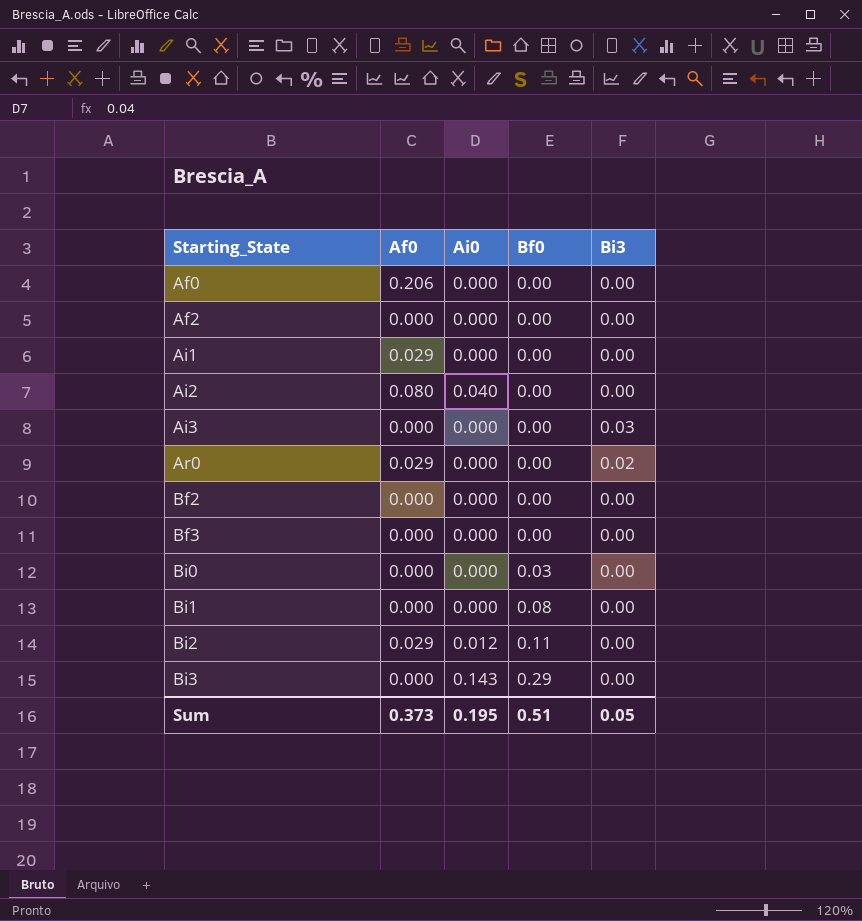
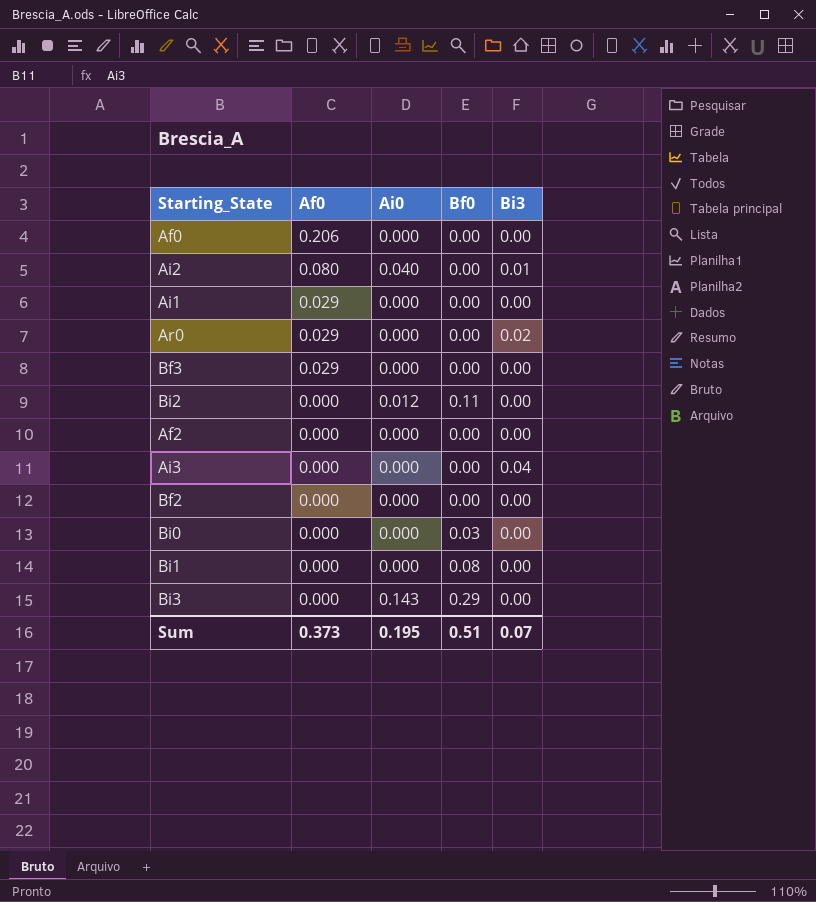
row order: Starting_State ascending -> Af0 descending
Ai2 | Bi3: 0.00 -> 0.01
Bf3 | Af0: 0.000 -> 0.029
Bi2 | Af0: 0.029 -> 0.000
Ai3 | Bi3: 0.03 -> 0.04
Sum | Bi3: 0.05 -> 0.07

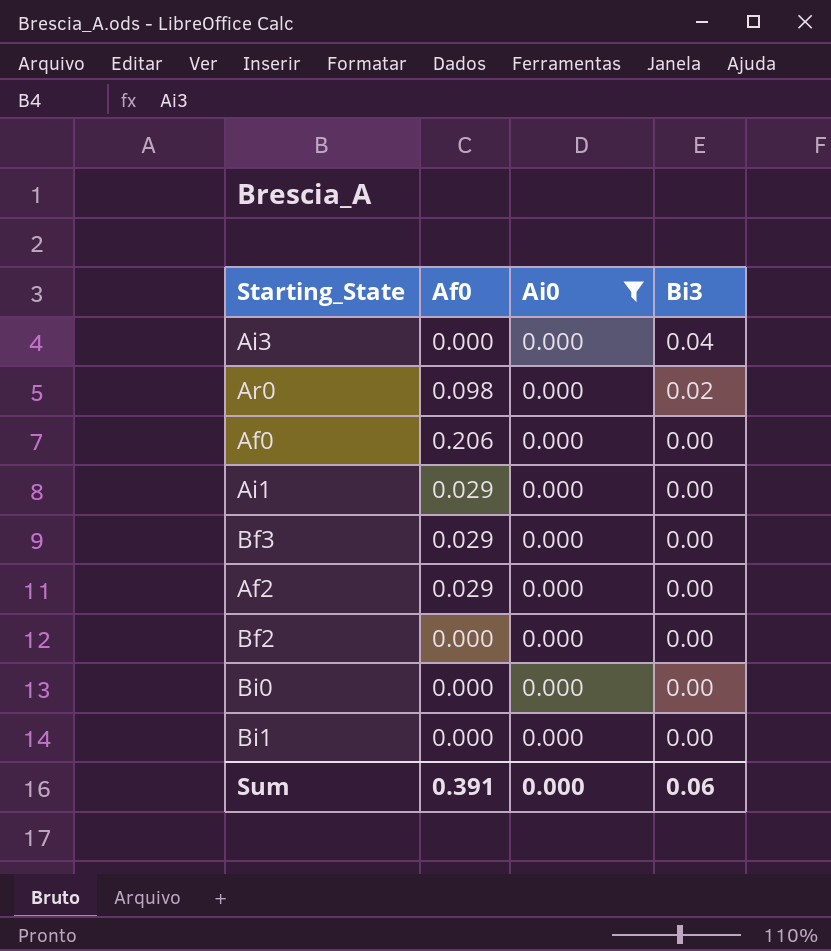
filter: none -> Ai0 = 0.000
row order: Af0 descending -> Bi3 descending
column Bf0 | position: 4 -> none
Ar0 | Af0: 0.029 -> 0.098
Af2 | Af0: 0.000 -> 0.029
Sum | Af0: 0.373 -> 0.391
Sum | Ai0: 0.195 -> 0.000
Sum | Bi3: 0.07 -> 0.06

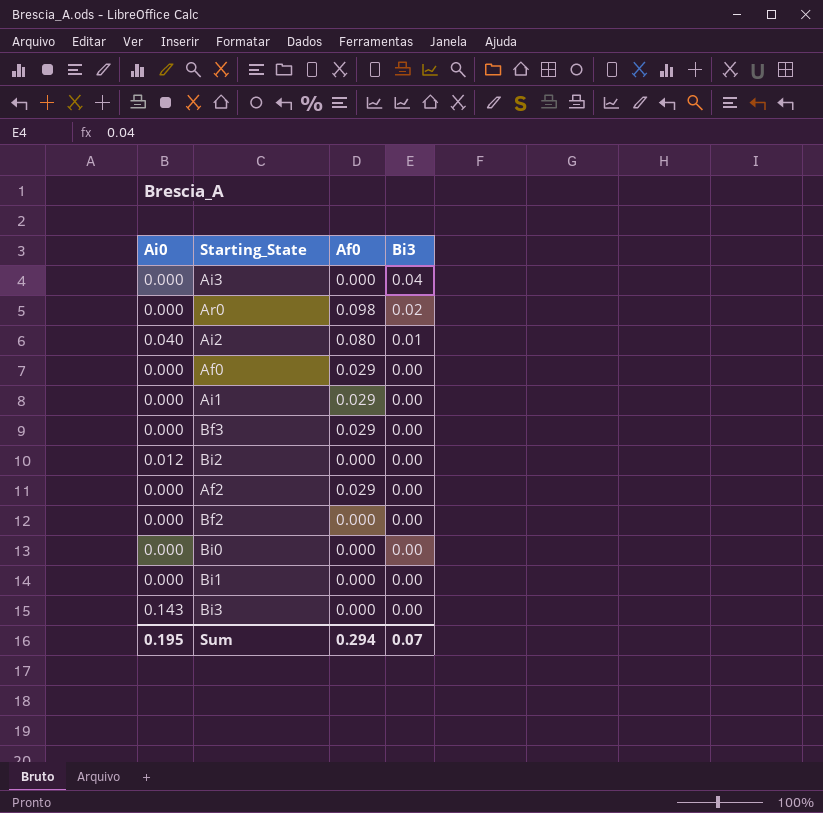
filter: Ai0 = 0.000 -> none
column Ai0 | position: 3 -> 1
Af0 | Af0: 0.206 -> 0.029
Sum | Ai0: 0.000 -> 0.195
Sum | Af0: 0.391 -> 0.294
Sum | Bi3: 0.06 -> 0.07

